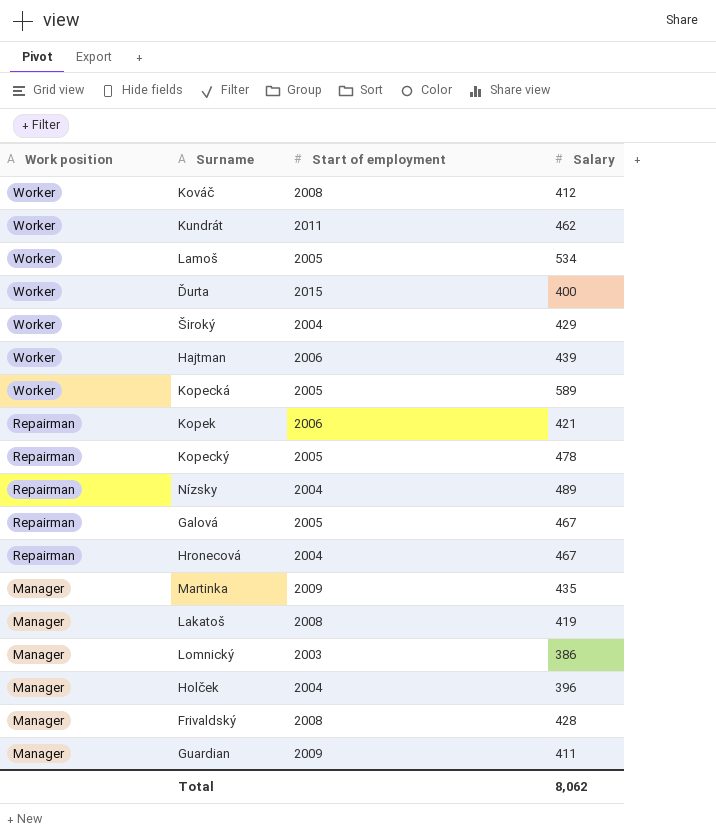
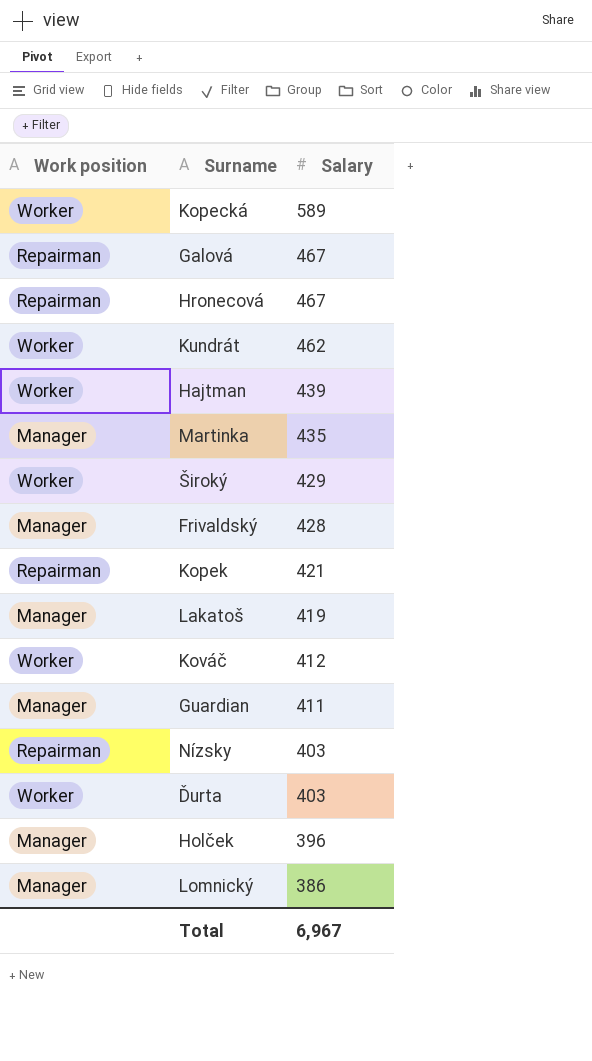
row order: Work position descending -> Salary descending
column Start of employment | position: 3 -> none
row Lamoš: Worker | 2005 | 534 -> none
row Kopecký: Repairman | 2005 | 478 -> none
Nízsky | Salary: 489 -> 403
Ďurta | Salary: 400 -> 403
Total | Salary: 8,062 -> 6,967

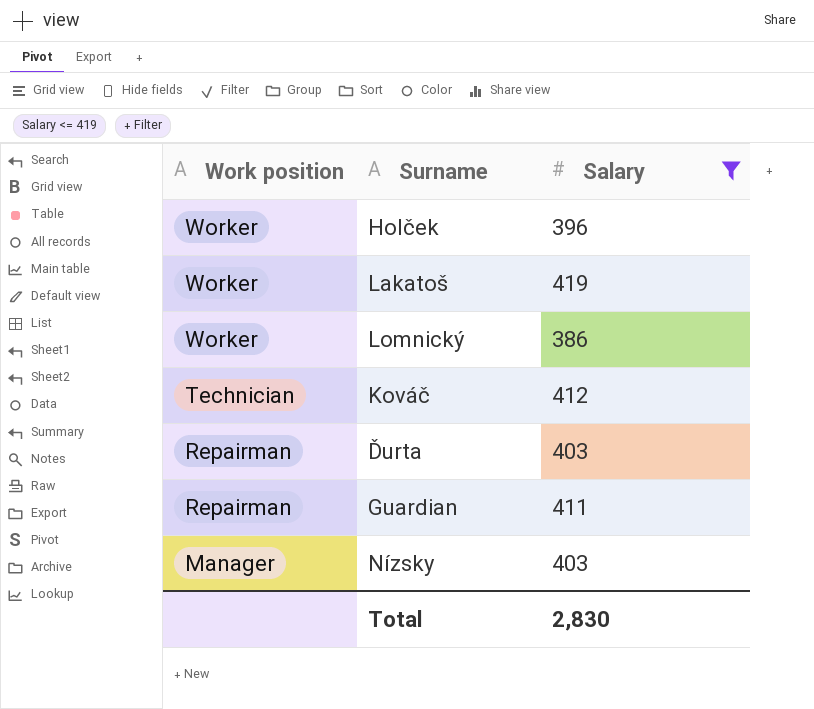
filter: none -> Salary <= 419
row order: Salary descending -> Work position descending
Holček | Work position: Manager -> Worker
Lakatoš | Work position: Manager -> Worker
Lomnický | Work position: Manager -> Worker
Kováč | Work position: Worker -> Technician
Ďurta | Work position: Worker -> Repairman
Guardian | Work position: Manager -> Repairman
Nízsky | Work position: Repairman -> Manager
Total | Salary: 6,967 -> 2,830

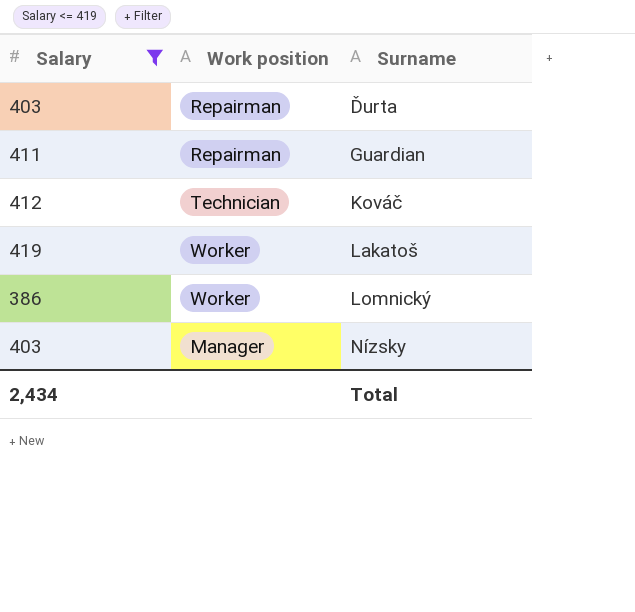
row order: Work position descending -> Surname ascending
column Salary | position: 3 -> 1
row Holček: Worker | 396 -> none
Total | Salary: 2,830 -> 2,434

